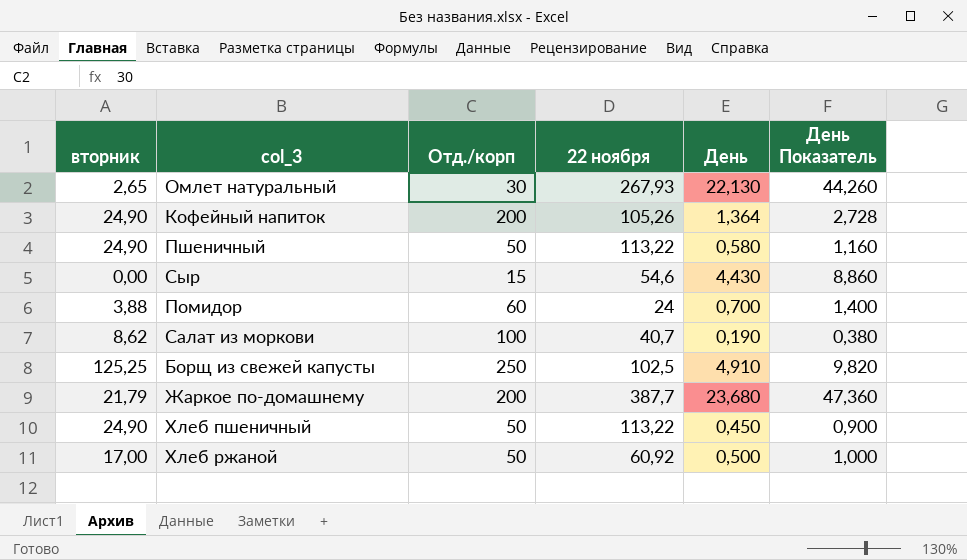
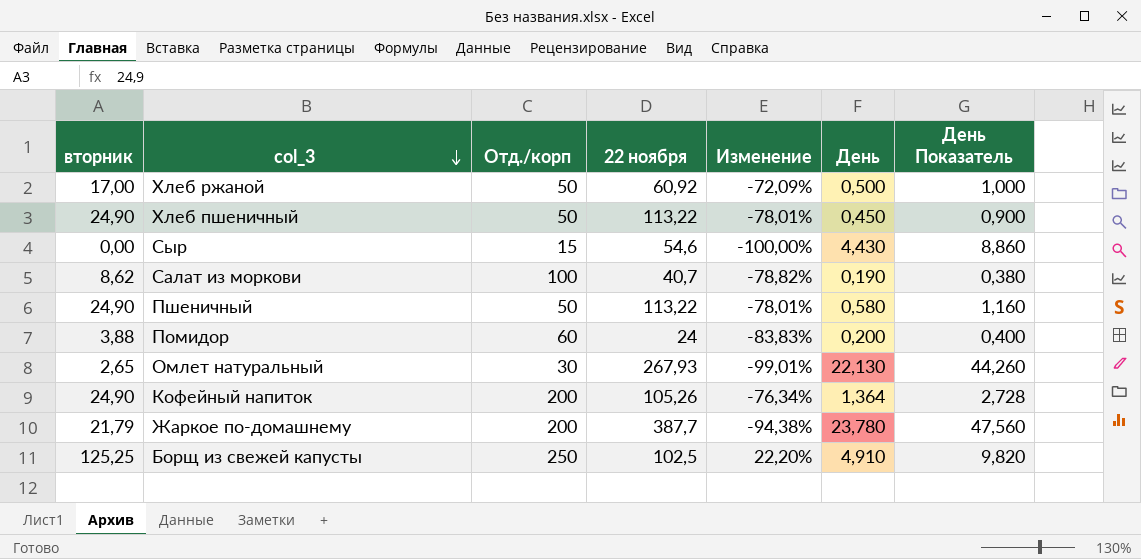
row order: none -> col_3 descending
column Изменение | formula: none -> ([вторник] - [22 ноября]) / [22 ноября]
Помидор | День: 0,700 -> 0,200
Помидор | День Показатель: 1,400 -> 0,400
Жаркое по-домашнему | День: 23,680 -> 23,780
Жаркое по-домашнему | День Показатель: 47,360 -> 47,560

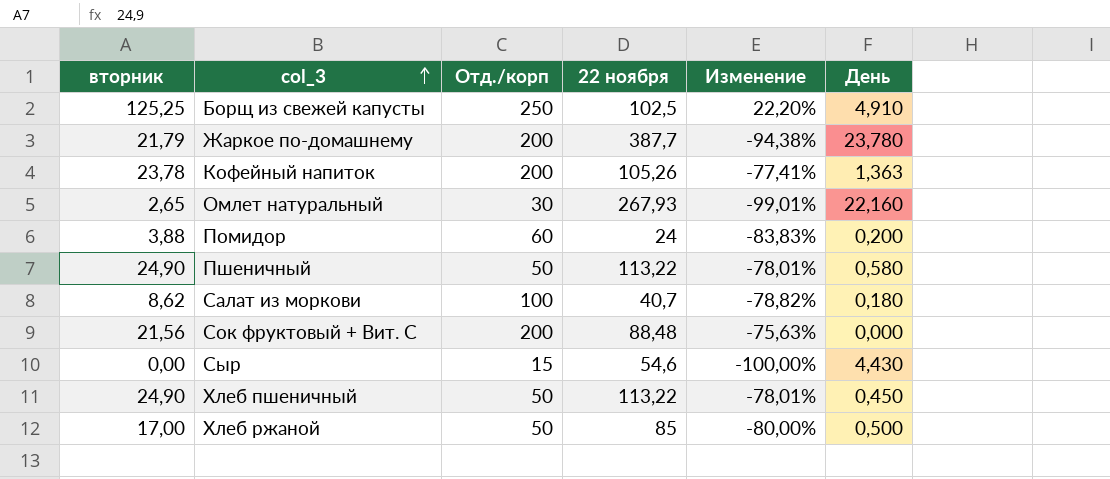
row order: col_3 descending -> col_3 ascending
column День Показатель | formula: [День] * 2 -> none
Кофейный напиток | вторник: 24,90 -> 23,78
Кофейный напиток | Изменение: -76,34% -> -77,41%
Кофейный напиток | День: 1,364 -> 1,363
Омлет натуральный | День: 22,130 -> 22,160
Салат из моркови | День: 0,190 -> 0,180
row Сок фруктовый + Вит. С: none -> 21,56 | 200 | 88,48 | -75,63% | 0,000
Хлеб ржаной | 22 ноября: 60,92 -> 85
Хлеб ржаной | Изменение: -72,09% -> -80,00%

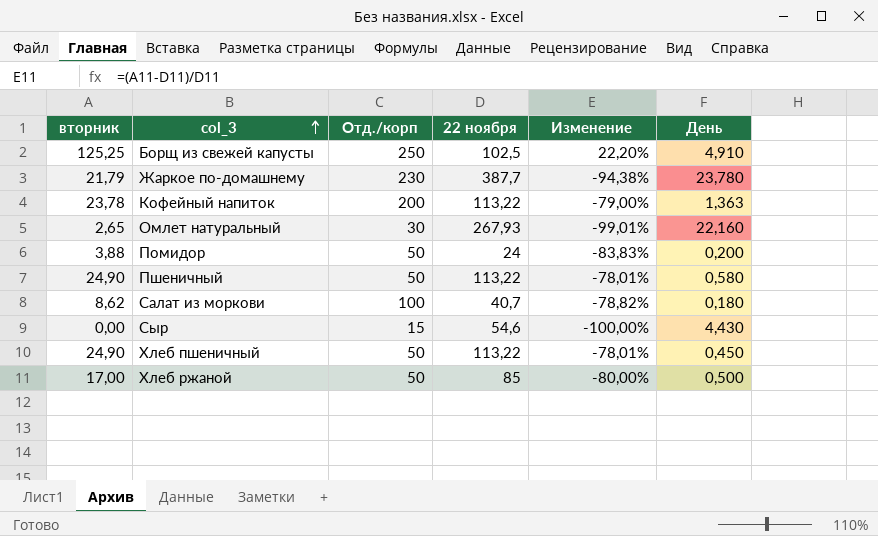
row Сок фруктовый + Вит. С: 21,56 | 200 | 88,48 | -75,63% | 0,000 -> none
Жаркое по-домашнему | Отд./корп: 200 -> 230
Кофейный напиток | 22 ноября: 105,26 -> 113,22
Кофейный напиток | Изменение: -77,41% -> -79,00%
Помидор | Отд./корп: 60 -> 50

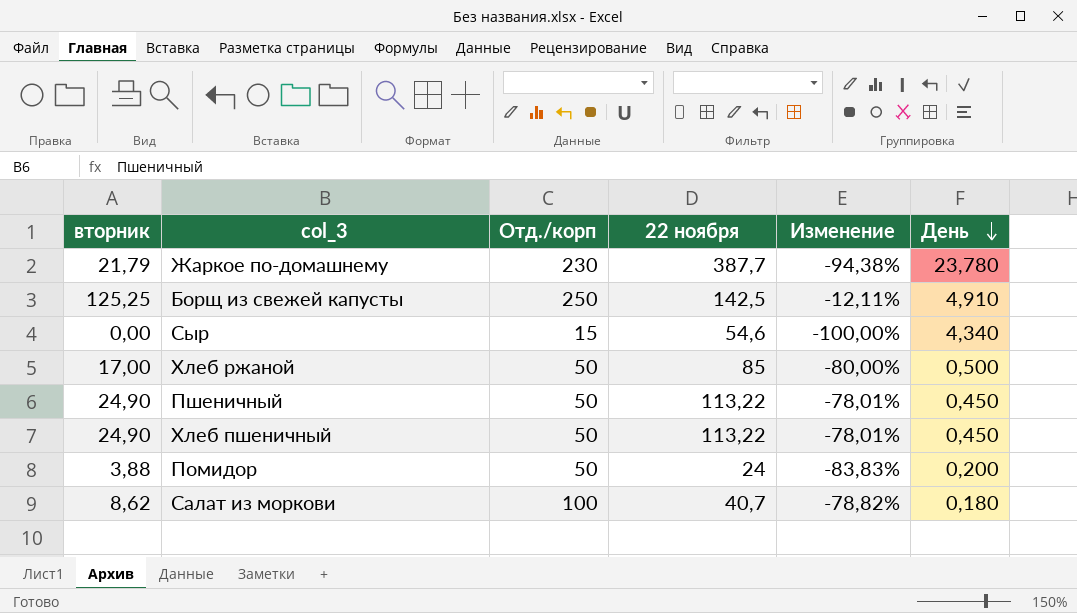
row order: col_3 ascending -> День descending
row Кофейный напиток: 23,78 | 200 | 113,22 | -79,00% | 1,363 -> none
row Омлет натуральный: 2,65 | 30 | 267,93 | -99,01% | 22,160 -> none
Борщ из свежей капусты | 22 ноября: 102,5 -> 142,5
Борщ из свежей капусты | Изменение: 22,20% -> -12,11%
Сыр | День: 4,430 -> 4,340
Пшеничный | День: 0,580 -> 0,450

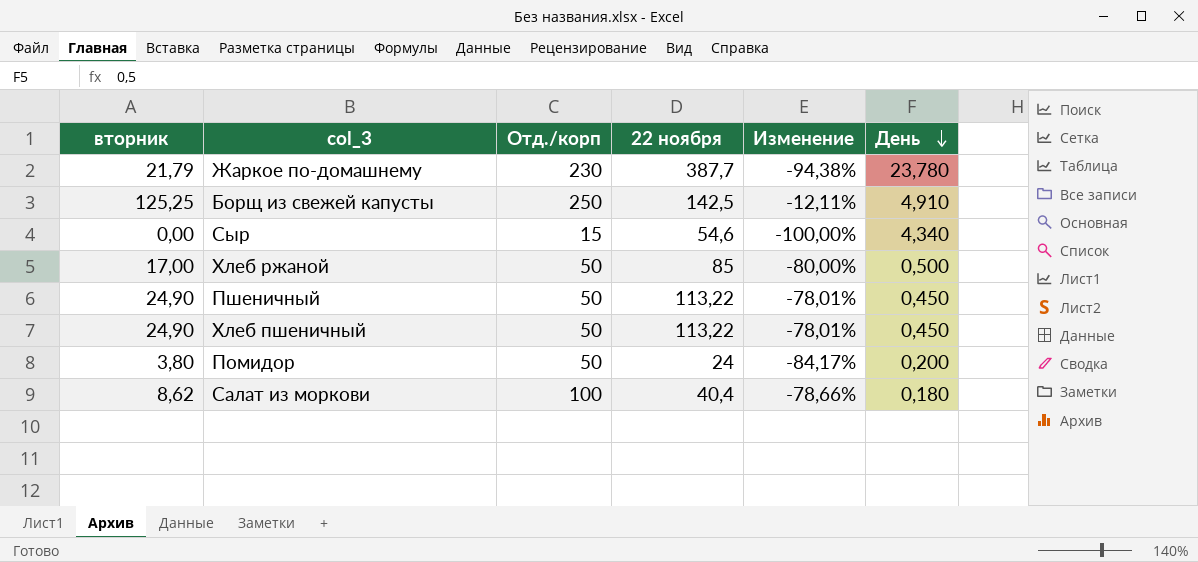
Помидор | вторник: 3,88 -> 3,80
Помидор | Изменение: -83,83% -> -84,17%
Салат из моркови | 22 ноября: 40,7 -> 40,4
Салат из моркови | Изменение: -78,82% -> -78,66%

